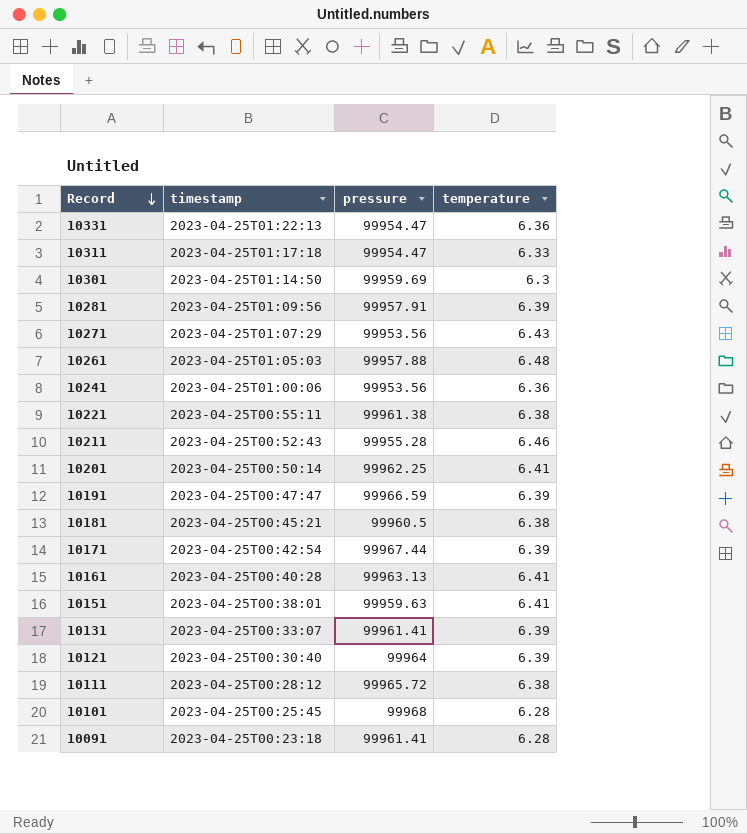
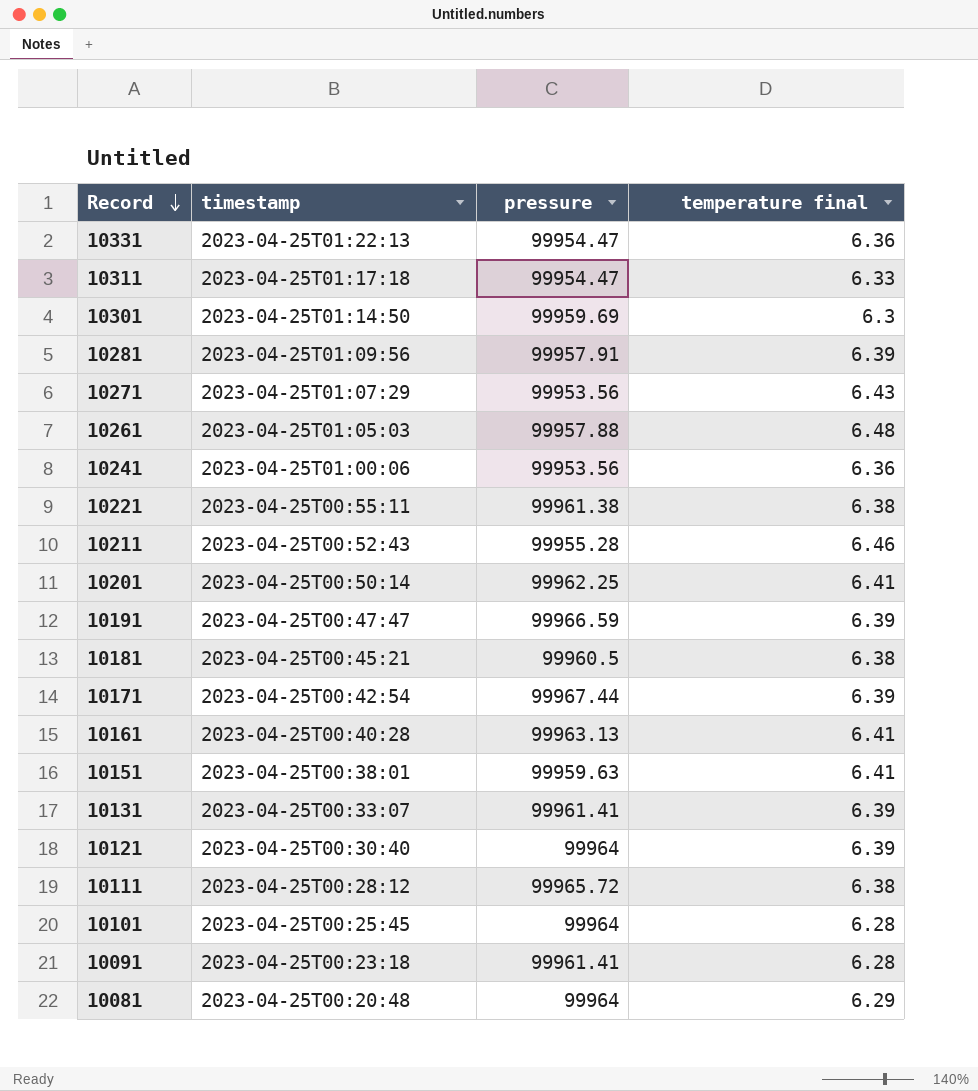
column name: temperature -> temperature final
10101 | pressure: 99968 -> 99964
row 10081: none -> 2023-04-25T00:20:48 | 99964 | 6.29

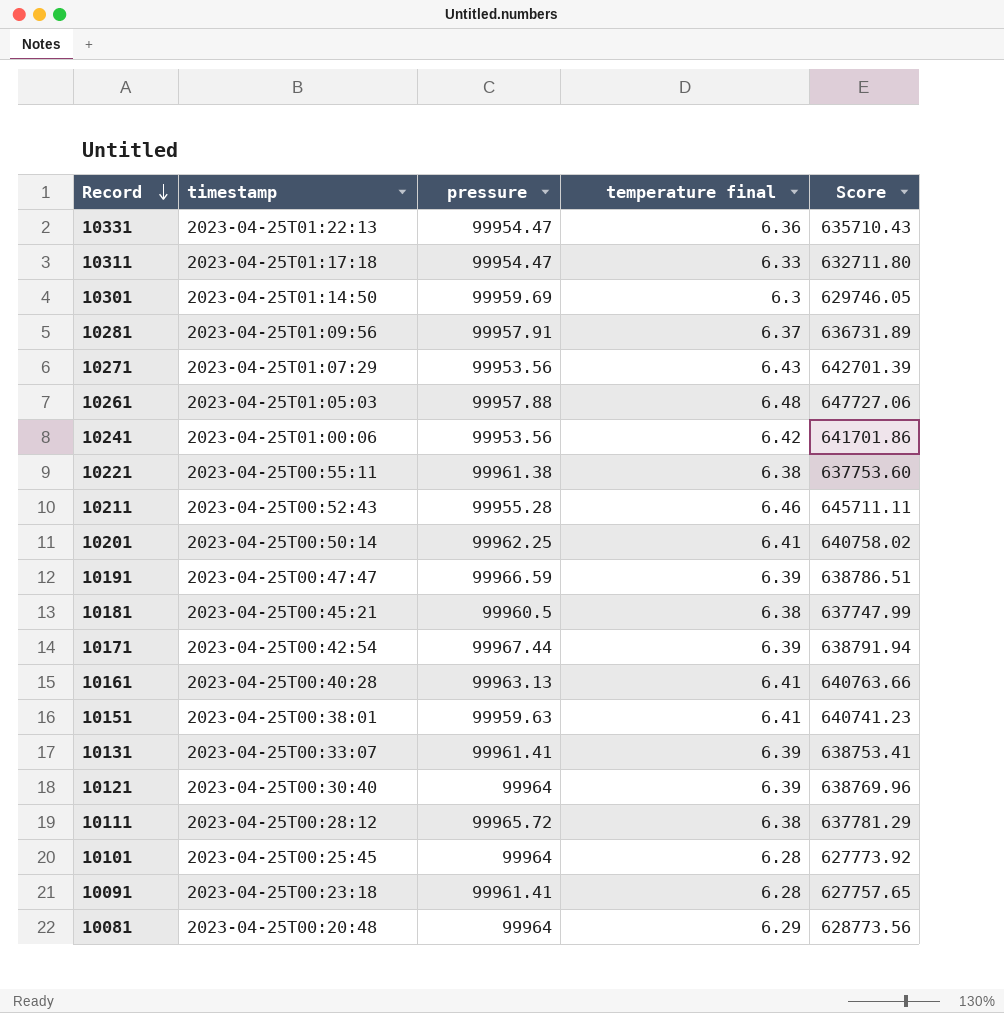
column Score | formula: none -> [pressure] * [temperature final]
10281 | temperature final: 6.39 -> 6.37
10241 | temperature final: 6.36 -> 6.42

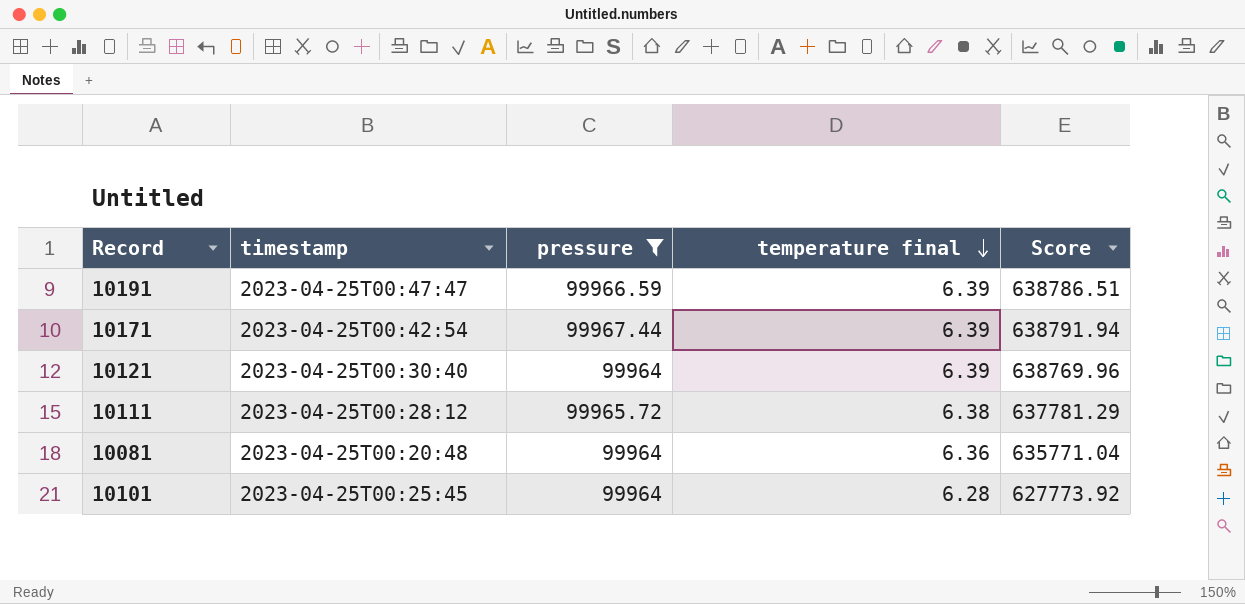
filter: none -> pressure >= 99964
row order: Record descending -> temperature final descending
10081 | temperature final: 6.29 -> 6.36
10081 | Score: 628773.56 -> 635771.04

